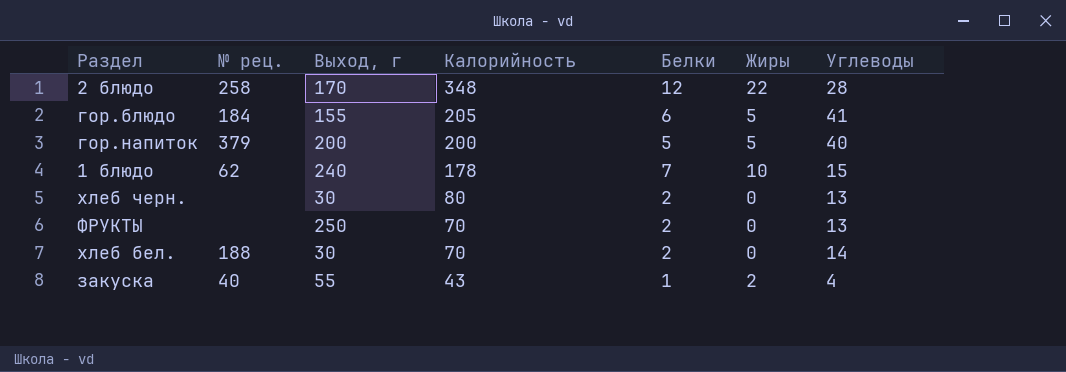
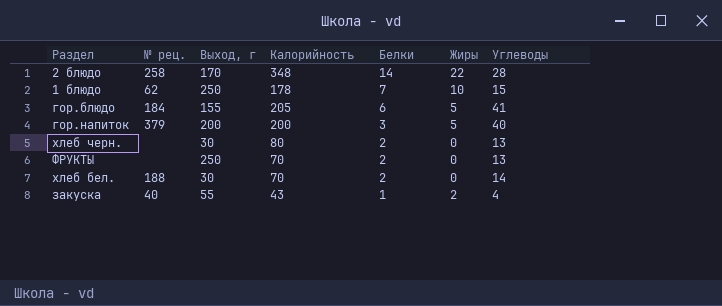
row order: Калорийность descending -> Белки descending
2 блюдо | Белки: 12 -> 14
1 блюдо | Выход, г: 240 -> 250
гор.напиток | Белки: 5 -> 3

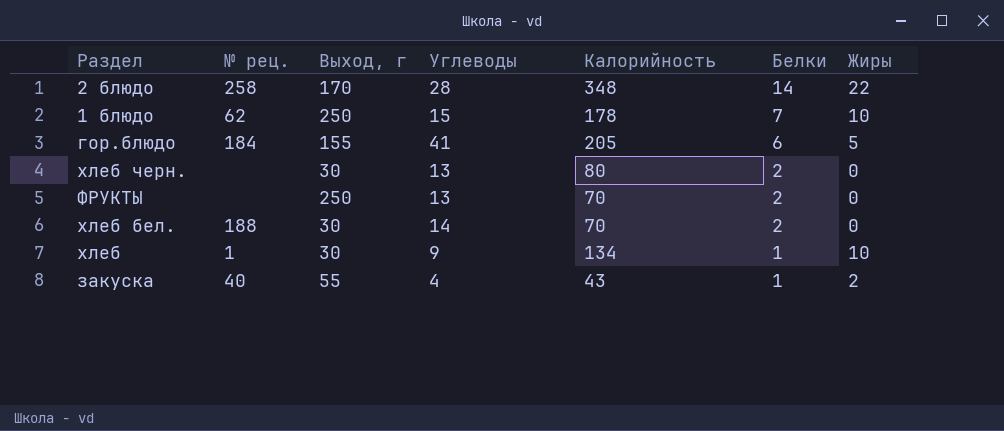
column Углеводы | position: 7 -> 4
row гор.напиток: 379 | 200 | 200 | 3 | 5 | 40 -> none
row хлеб: none -> 1 | 30 | 9 | 134 | 1 | 10

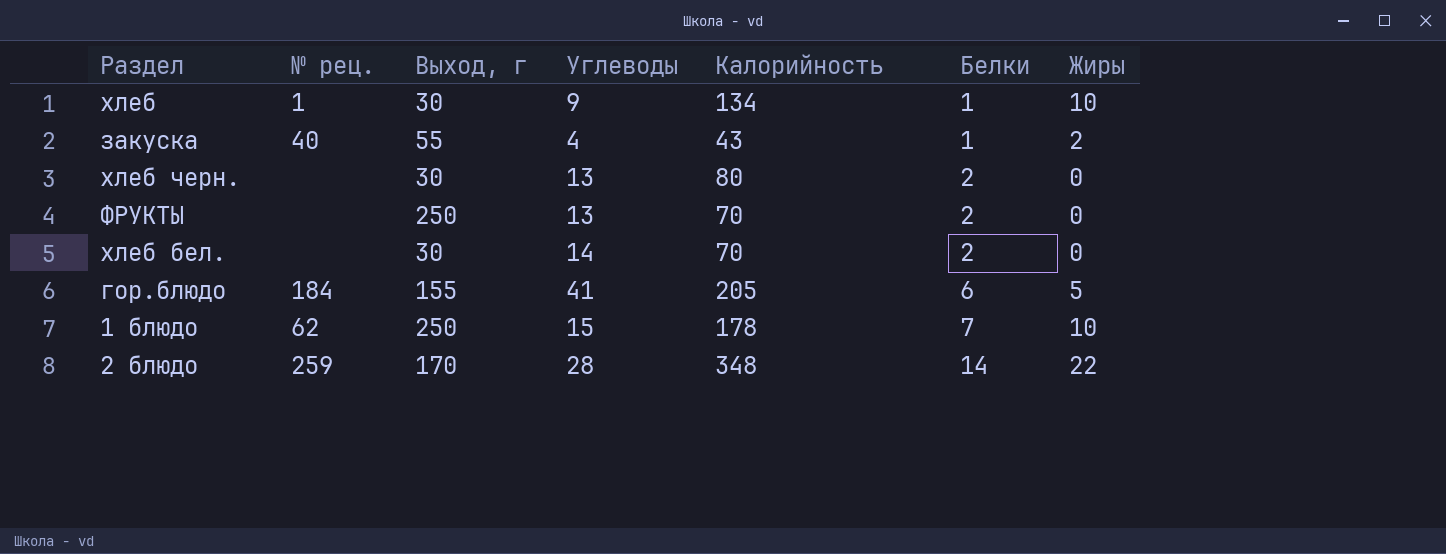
row order: Белки descending -> Белки ascending
хлеб бел. | № рец.: 188 -> none
2 блюдо | № рец.: 258 -> 259

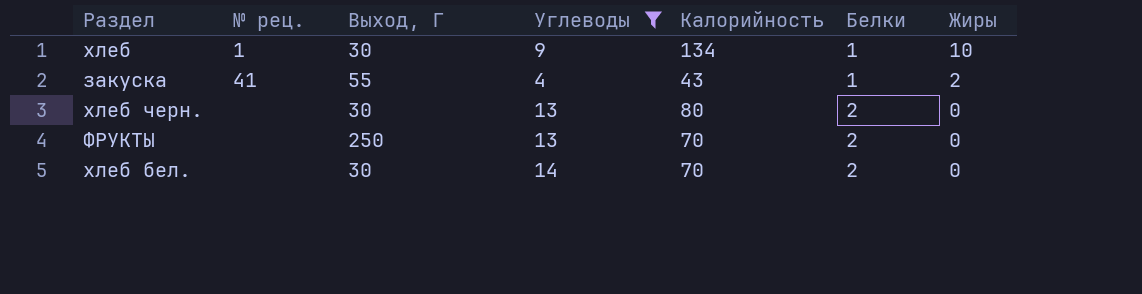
filter: none -> Углеводы <= 14
column name: Выход, г -> Выход, Г
закуска | № рец.: 40 -> 41

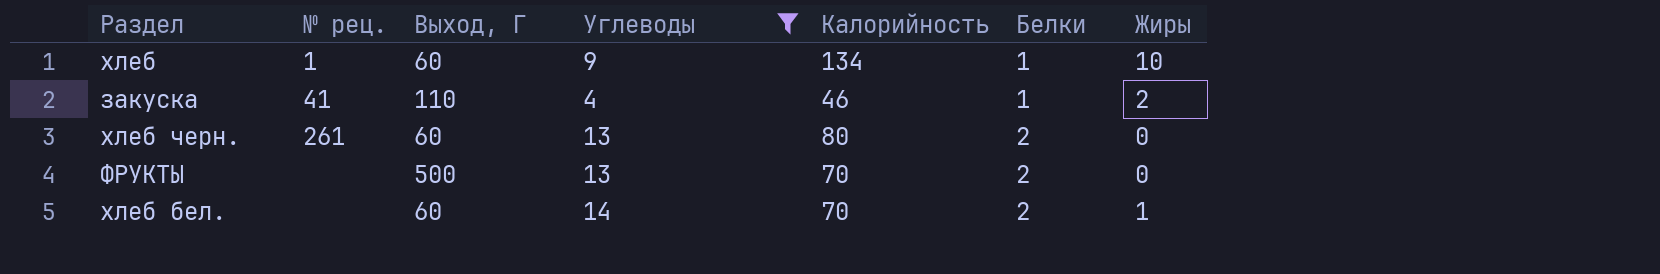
хлеб | Выход, Г: 30 -> 60
закуска | Выход, Г: 55 -> 110
закуска | Калорийность: 43 -> 46
хлеб черн. | № рец.: none -> 261
хлеб черн. | Выход, Г: 30 -> 60
ФРУКТЫ | Выход, Г: 250 -> 500
хлеб бел. | Выход, Г: 30 -> 60
хлеб бел. | Жиры: 0 -> 1

